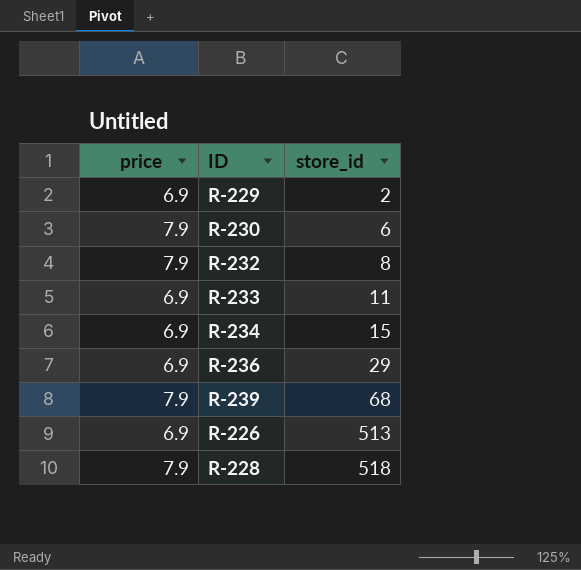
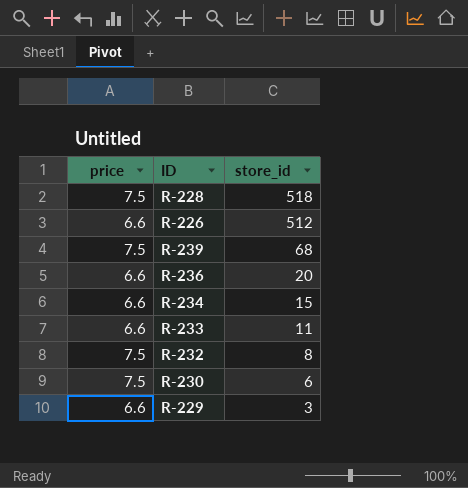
row order: store_id ascending -> store_id descending
R-228 | price: 7.9 -> 7.5
R-226 | price: 6.9 -> 6.6
R-226 | store_id: 513 -> 512
R-239 | price: 7.9 -> 7.5
R-236 | price: 6.9 -> 6.6
R-236 | store_id: 29 -> 20
R-234 | price: 6.9 -> 6.6
R-233 | price: 6.9 -> 6.6
R-232 | price: 7.9 -> 7.5
R-230 | price: 7.9 -> 7.5
R-229 | price: 6.9 -> 6.6
R-229 | store_id: 2 -> 3

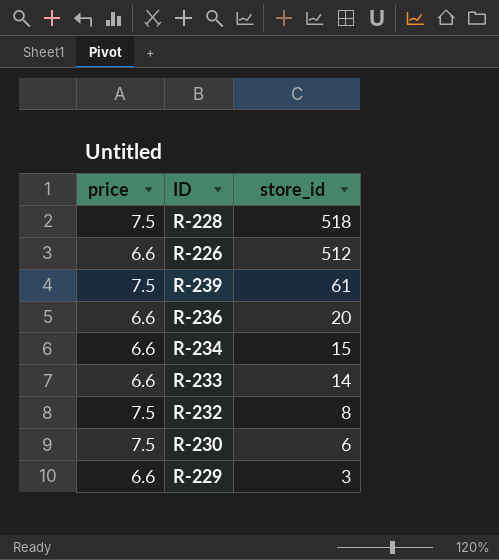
R-239 | store_id: 68 -> 61
R-233 | store_id: 11 -> 14

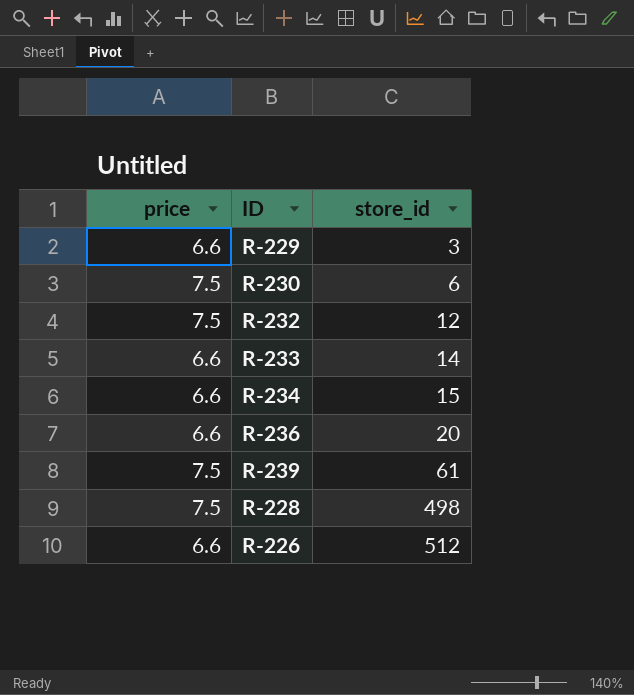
row order: store_id descending -> store_id ascending
R-232 | store_id: 8 -> 12
R-228 | store_id: 518 -> 498

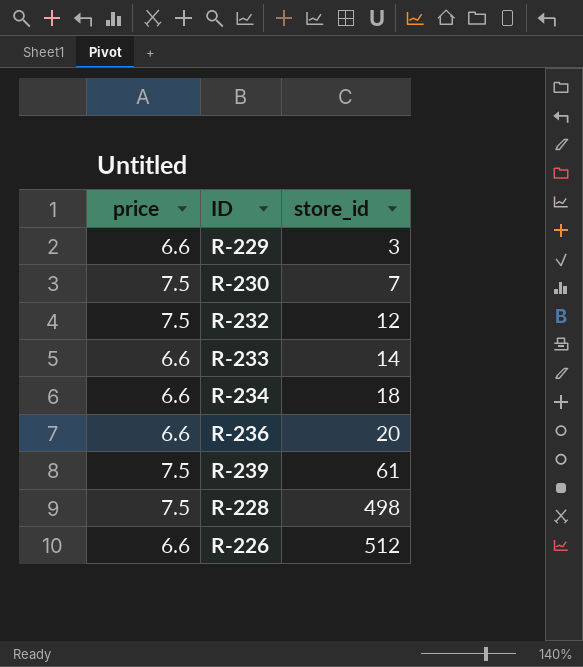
R-230 | store_id: 6 -> 7
R-234 | store_id: 15 -> 18

